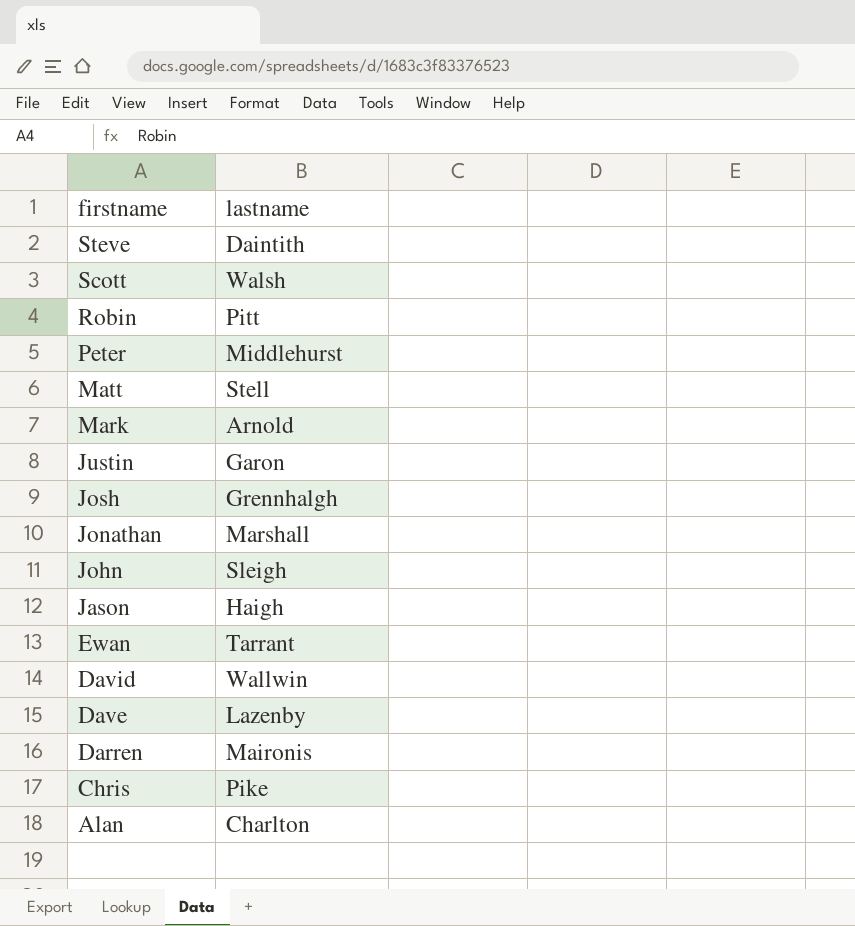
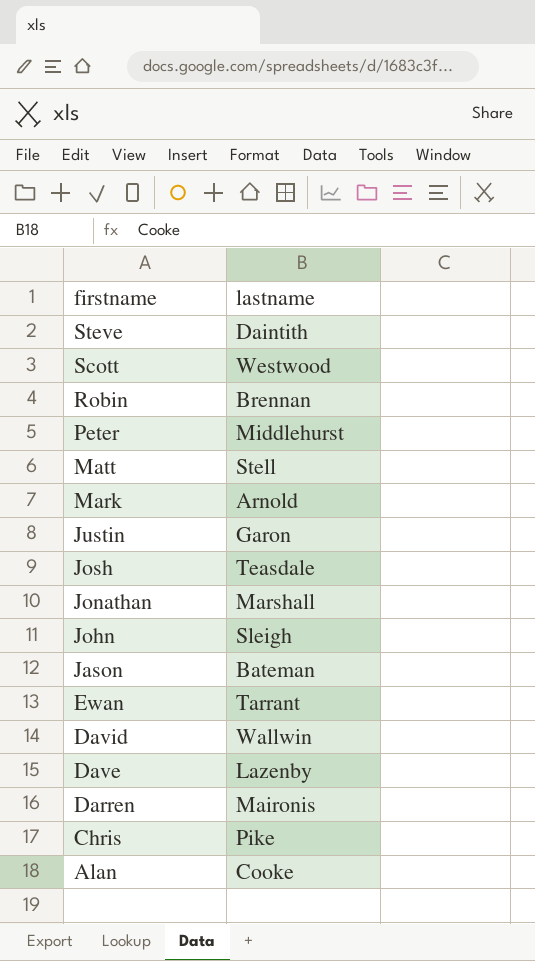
Scott | lastname: Walsh -> Westwood
Robin | lastname: Pitt -> Brennan
Josh | lastname: Grennhalgh -> Teasdale
Jason | lastname: Haigh -> Bateman
Alan | lastname: Charlton -> Cooke

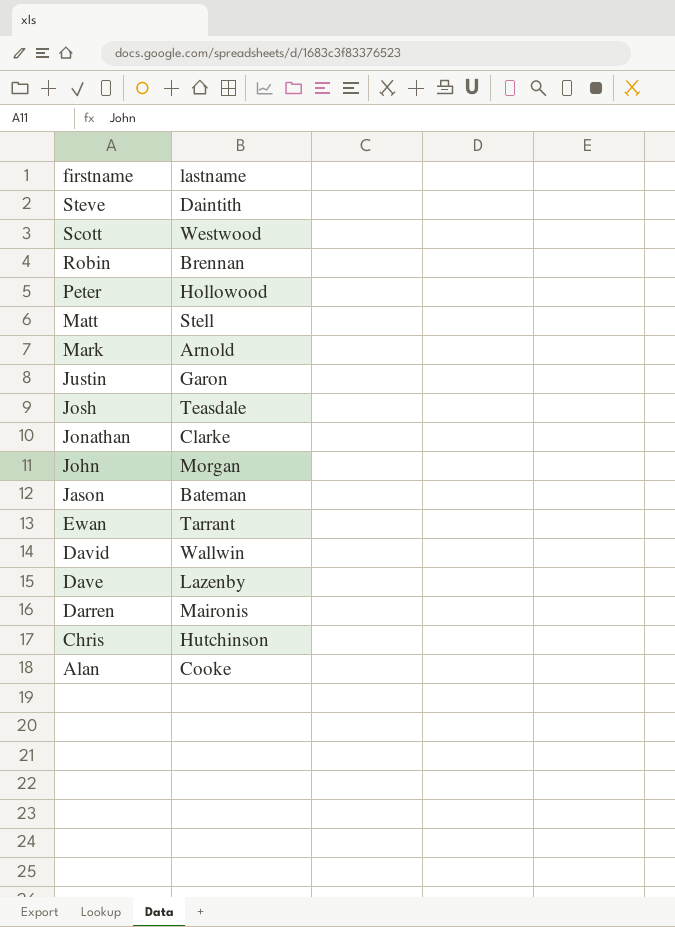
Peter | lastname: Middlehurst -> Hollowood
Jonathan | lastname: Marshall -> Clarke
John | lastname: Sleigh -> Morgan
Chris | lastname: Pike -> Hutchinson

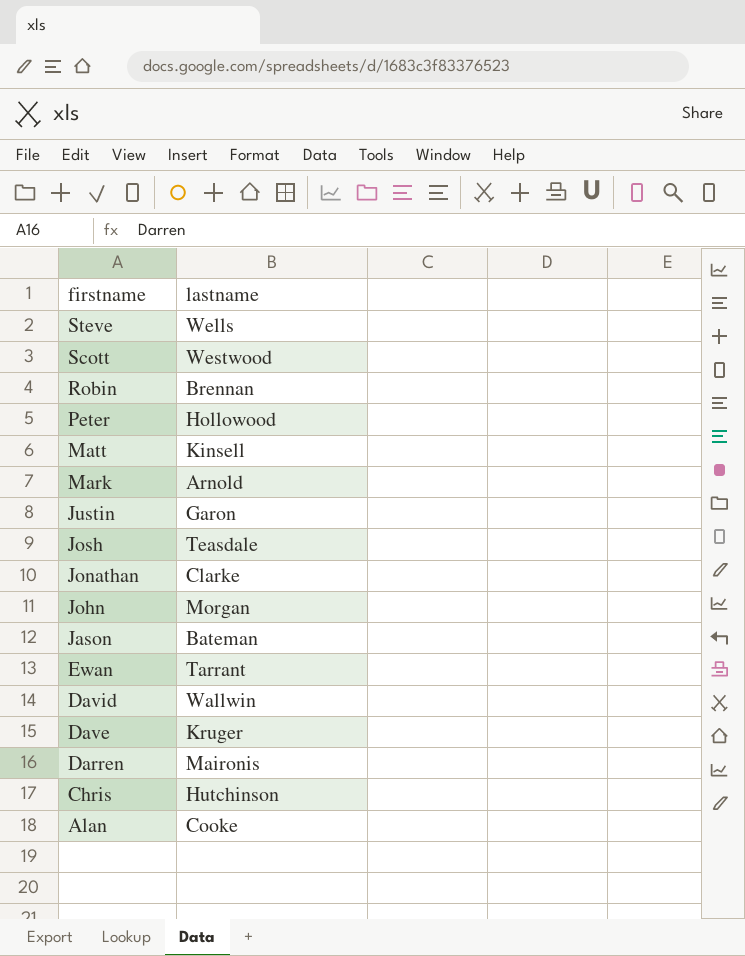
Steve | lastname: Daintith -> Wells
Matt | lastname: Stell -> Kinsell
Dave | lastname: Lazenby -> Kruger

